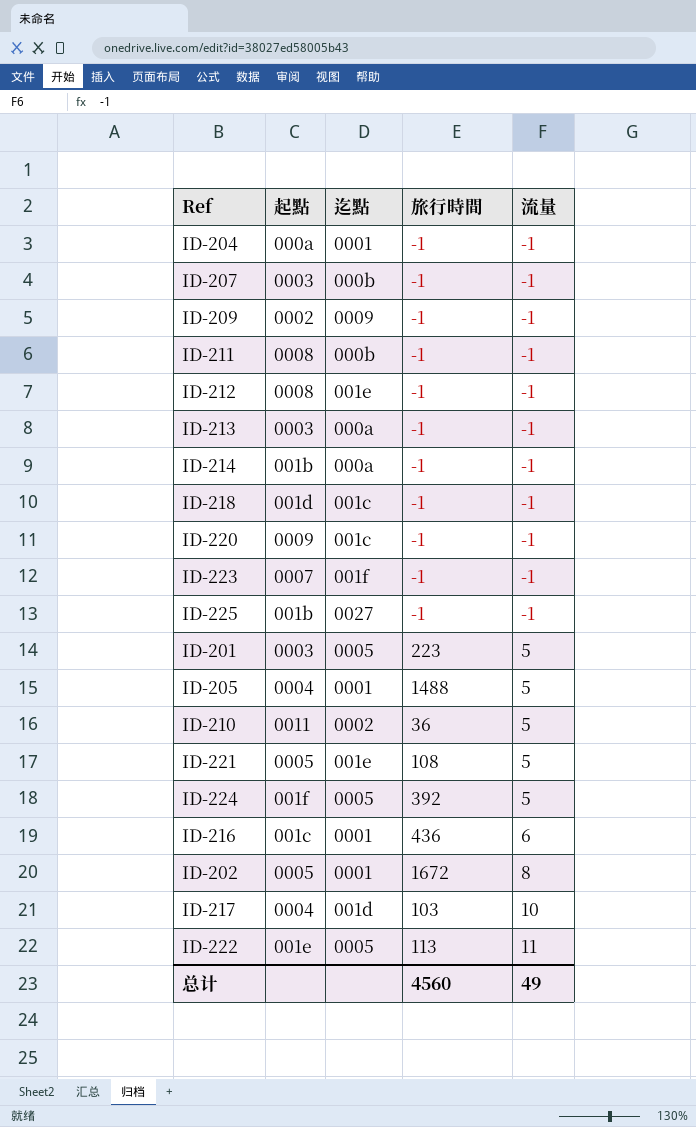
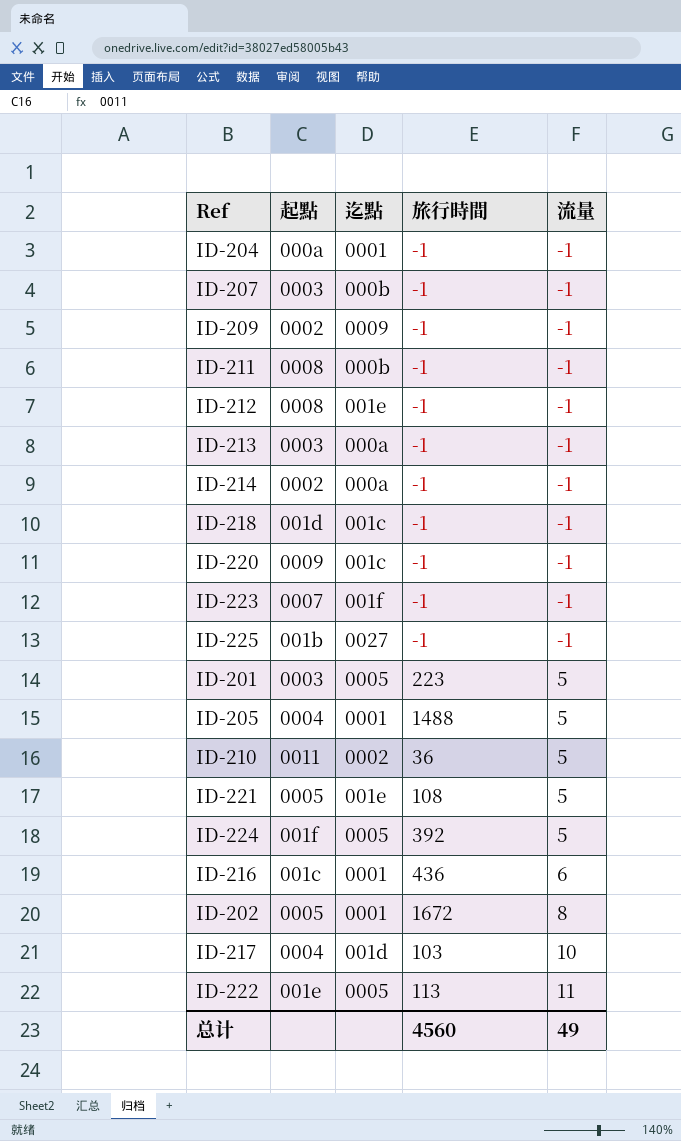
ID-214 | 起點: 001b -> 0002

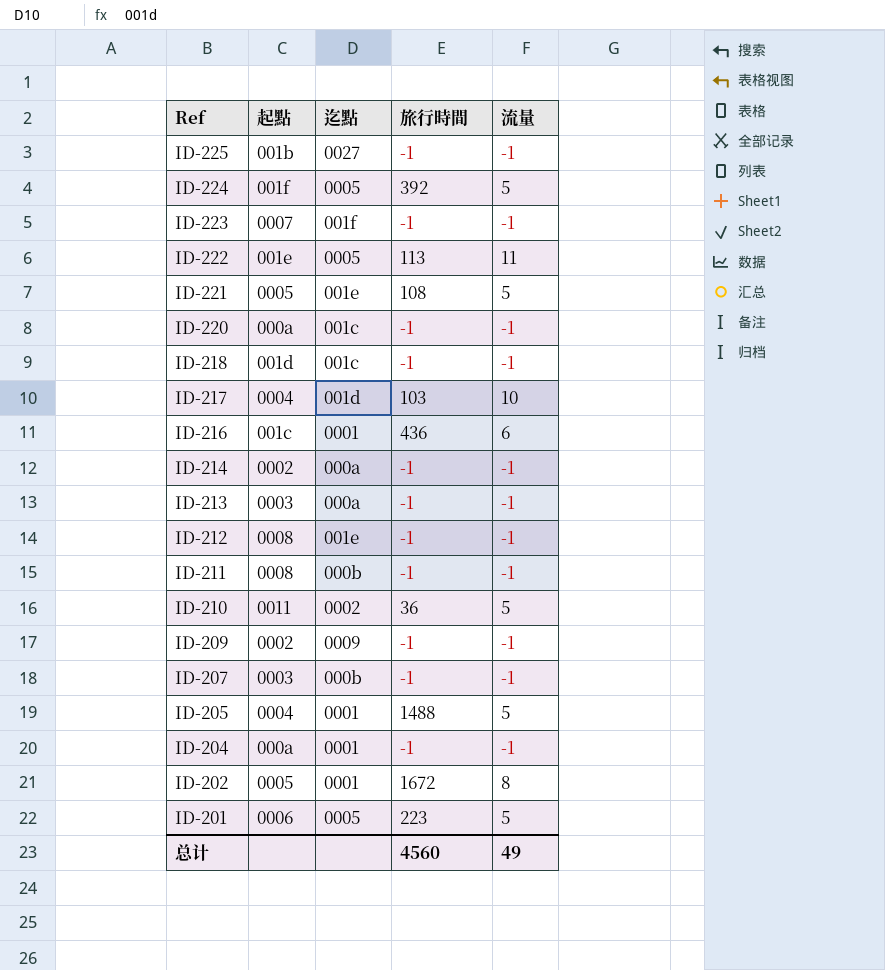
row order: 流量 ascending -> Ref descending
ID-220 | 起點: 0009 -> 000a
ID-201 | 起點: 0003 -> 0006

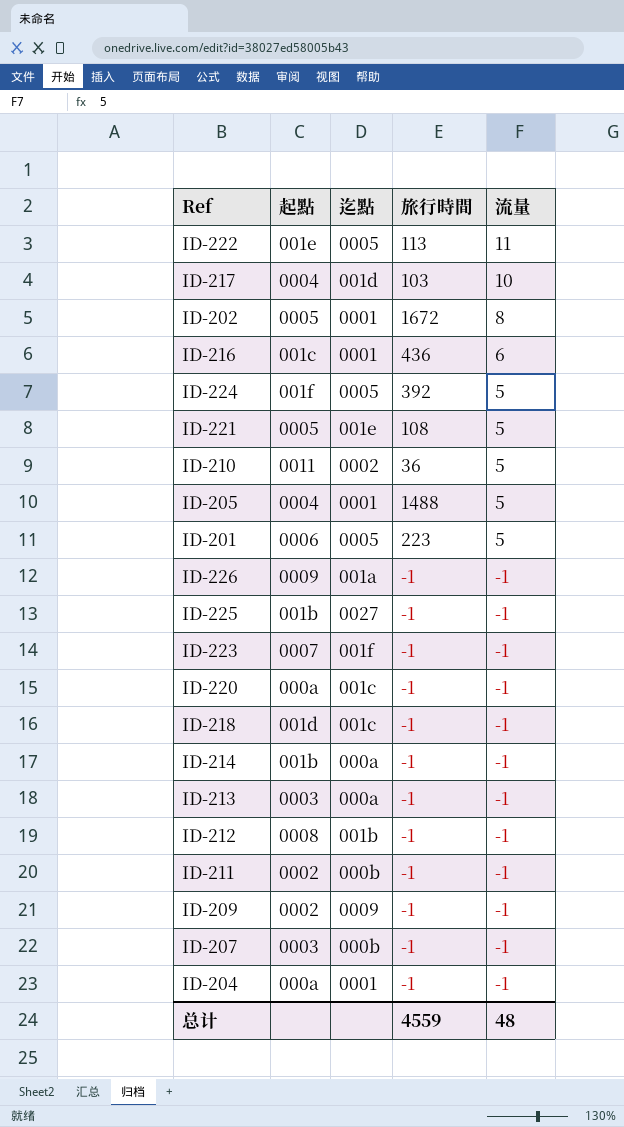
row order: Ref descending -> 流量 descending
row ID-226: none -> 0009 | 001a | -1 | -1
ID-214 | 起點: 0002 -> 001b
ID-212 | 迄點: 001e -> 001b
ID-211 | 起點: 0008 -> 0002
总计 | 旅行時間: 4560 -> 4559
总计 | 流量: 49 -> 48

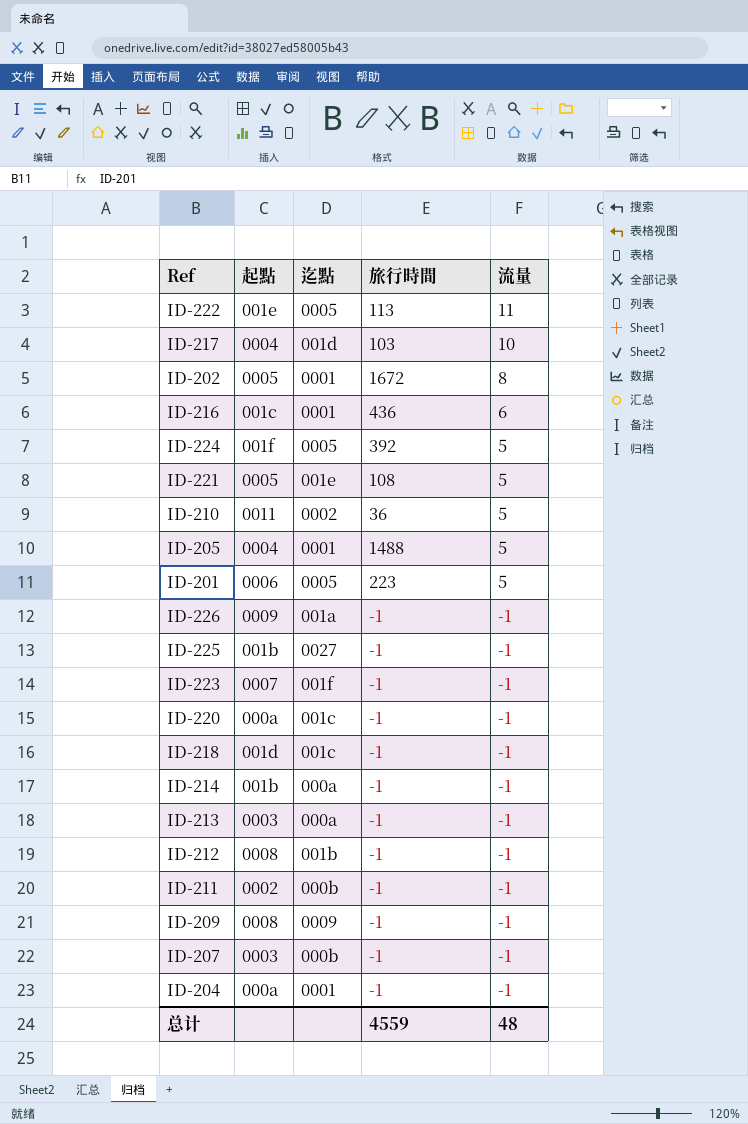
ID-209 | 起點: 0002 -> 0008

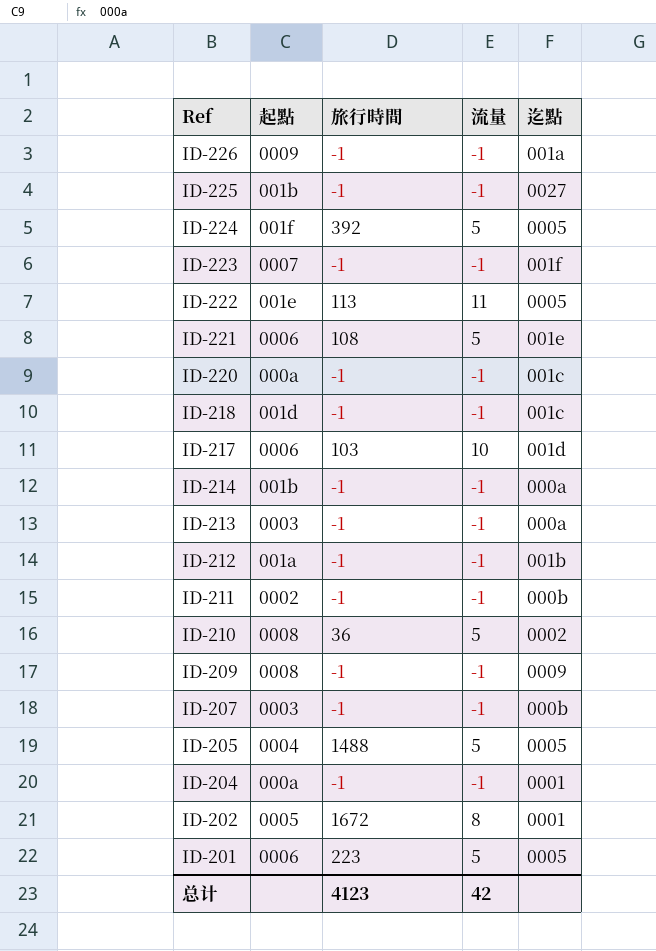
row order: 流量 descending -> Ref descending
column 迄點 | position: 3 -> 5
row ID-216: 001c | 0001 | 436 | 6 -> none
ID-221 | 起點: 0005 -> 0006
ID-217 | 起點: 0004 -> 0006
ID-212 | 起點: 0008 -> 001a
ID-210 | 起點: 0011 -> 0008
ID-205 | 迄點: 0001 -> 0005
总计 | 旅行時間: 4559 -> 4123
总计 | 流量: 48 -> 42

